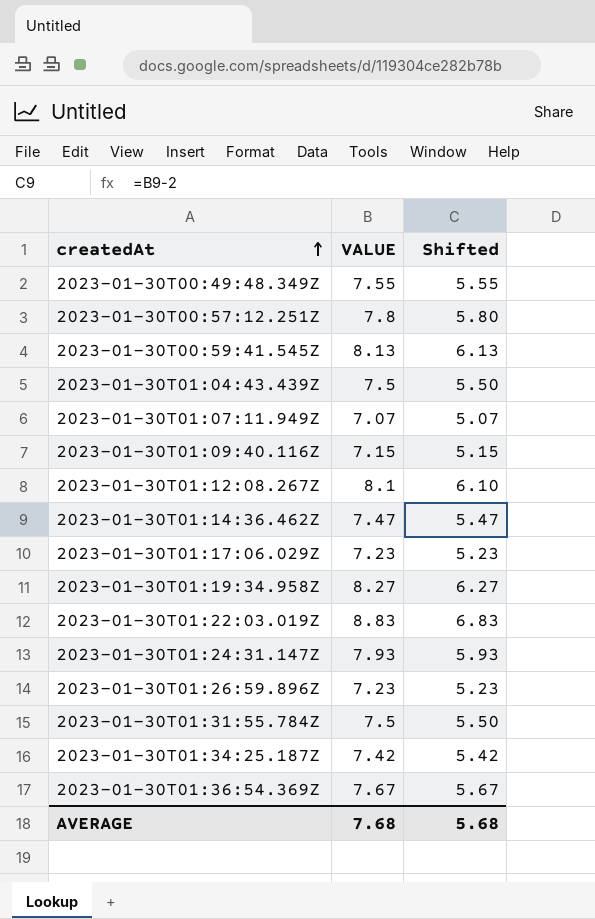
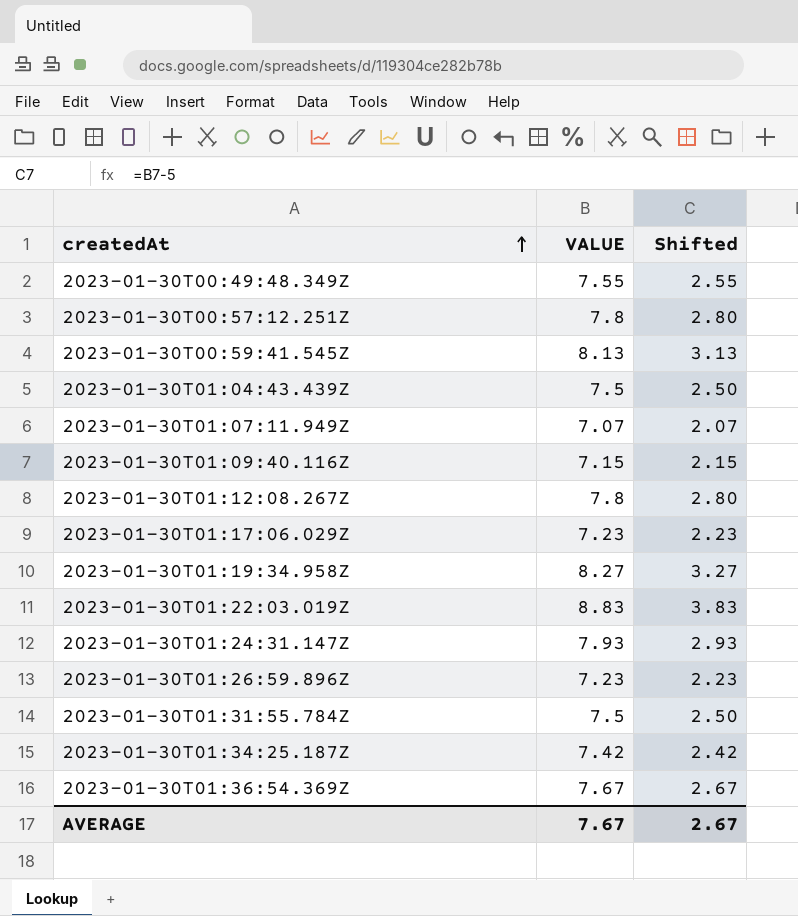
column Shifted | formula: [VALUE] - 2 -> [VALUE] - 5
row 2023-01-30T01:14:36.462Z: 7.47 | 5.47 -> none
2023-01-30T01:12:08.267Z | VALUE: 8.1 -> 7.8
AVERAGE | VALUE: 7.68 -> 7.67
AVERAGE | Shifted: 5.68 -> 2.67

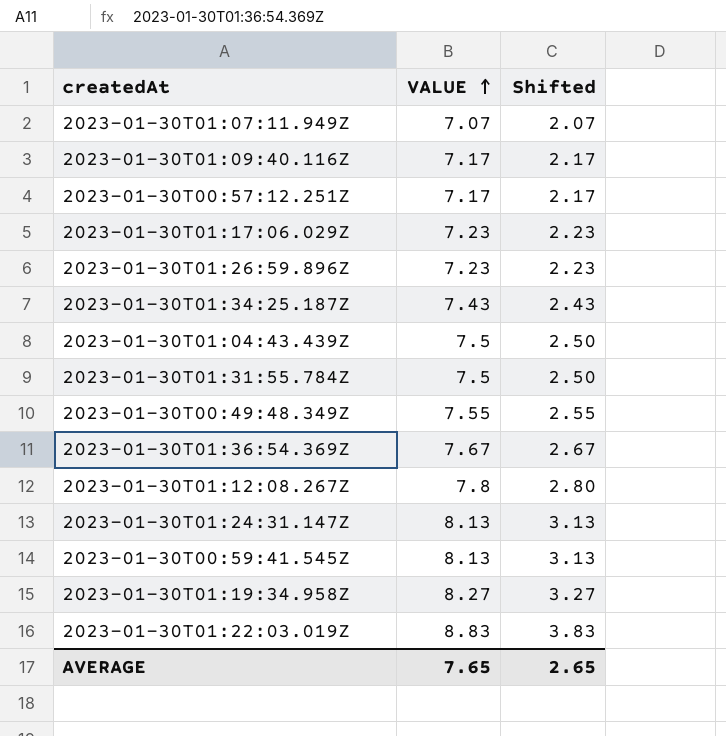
row order: createdAt ascending -> VALUE ascending
2023-01-30T01:09:40.116Z | VALUE: 7.15 -> 7.17
2023-01-30T01:09:40.116Z | Shifted: 2.15 -> 2.17
2023-01-30T00:57:12.251Z | VALUE: 7.8 -> 7.17
2023-01-30T00:57:12.251Z | Shifted: 2.80 -> 2.17
2023-01-30T01:34:25.187Z | VALUE: 7.42 -> 7.43
2023-01-30T01:34:25.187Z | Shifted: 2.42 -> 2.43
2023-01-30T01:24:31.147Z | VALUE: 7.93 -> 8.13
2023-01-30T01:24:31.147Z | Shifted: 2.93 -> 3.13
AVERAGE | VALUE: 7.67 -> 7.65
AVERAGE | Shifted: 2.67 -> 2.65

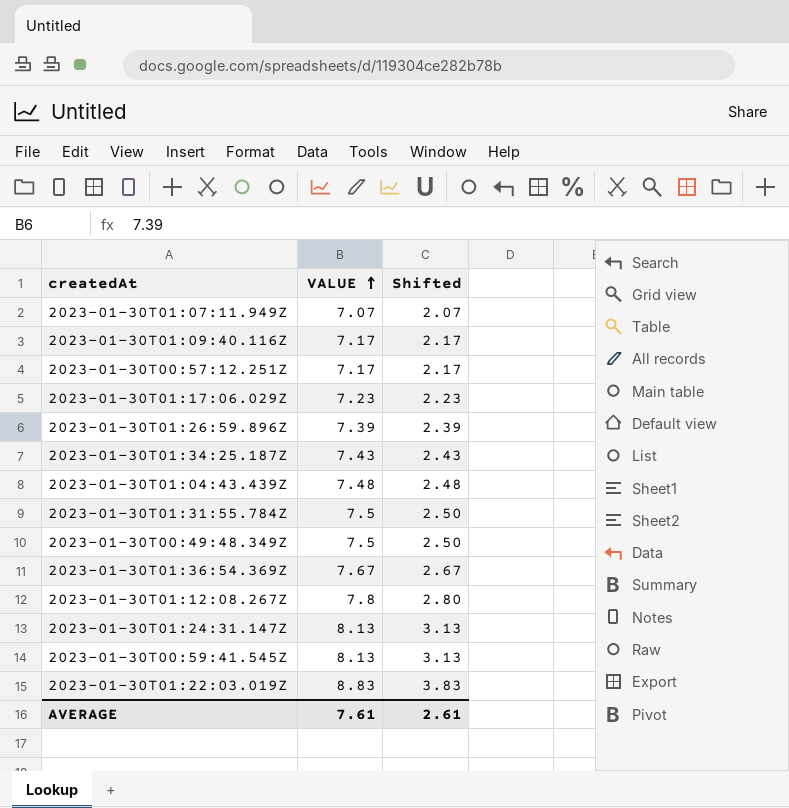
row 2023-01-30T01:19:34.958Z: 8.27 | 3.27 -> none
2023-01-30T01:26:59.896Z | VALUE: 7.23 -> 7.39
2023-01-30T01:26:59.896Z | Shifted: 2.23 -> 2.39
2023-01-30T01:04:43.439Z | VALUE: 7.5 -> 7.48
2023-01-30T01:04:43.439Z | Shifted: 2.50 -> 2.48
2023-01-30T00:49:48.349Z | VALUE: 7.55 -> 7.5
2023-01-30T00:49:48.349Z | Shifted: 2.55 -> 2.50
AVERAGE | VALUE: 7.65 -> 7.61
AVERAGE | Shifted: 2.65 -> 2.61

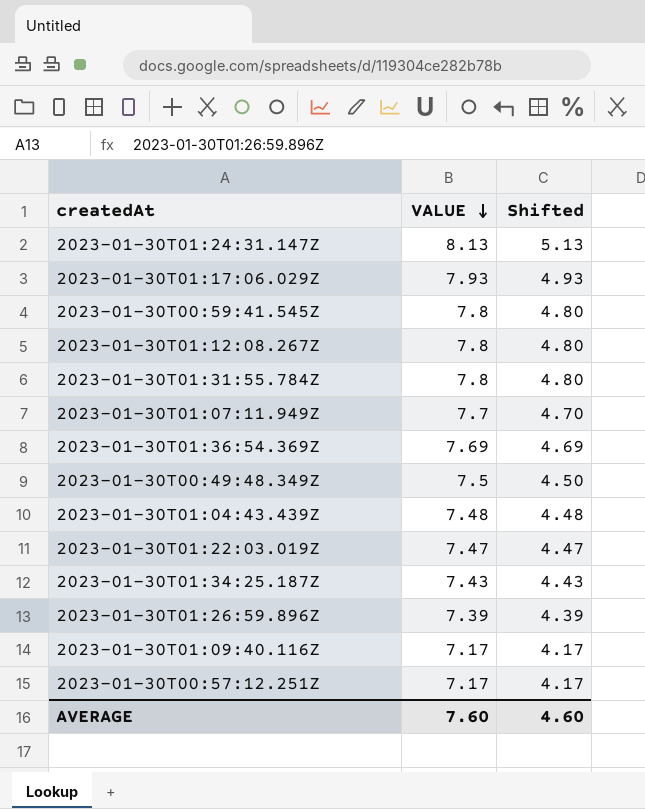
row order: VALUE ascending -> VALUE descending
column Shifted | formula: [VALUE] - 5 -> [VALUE] - 3
2023-01-30T01:17:06.029Z | VALUE: 7.23 -> 7.93
2023-01-30T00:59:41.545Z | VALUE: 8.13 -> 7.8
2023-01-30T01:31:55.784Z | VALUE: 7.5 -> 7.8
2023-01-30T01:07:11.949Z | VALUE: 7.07 -> 7.7
2023-01-30T01:36:54.369Z | VALUE: 7.67 -> 7.69
2023-01-30T01:22:03.019Z | VALUE: 8.83 -> 7.47
AVERAGE | VALUE: 7.61 -> 7.60
AVERAGE | Shifted: 2.61 -> 4.60

